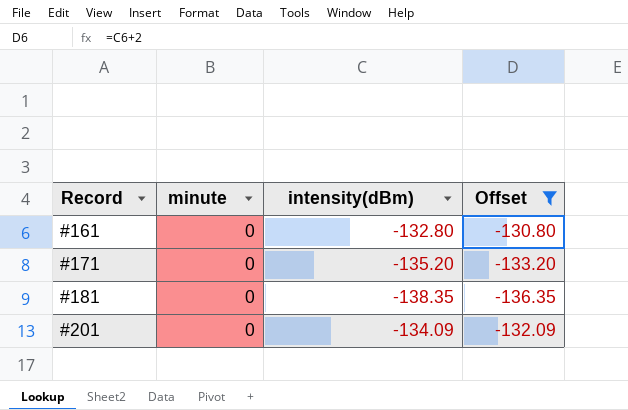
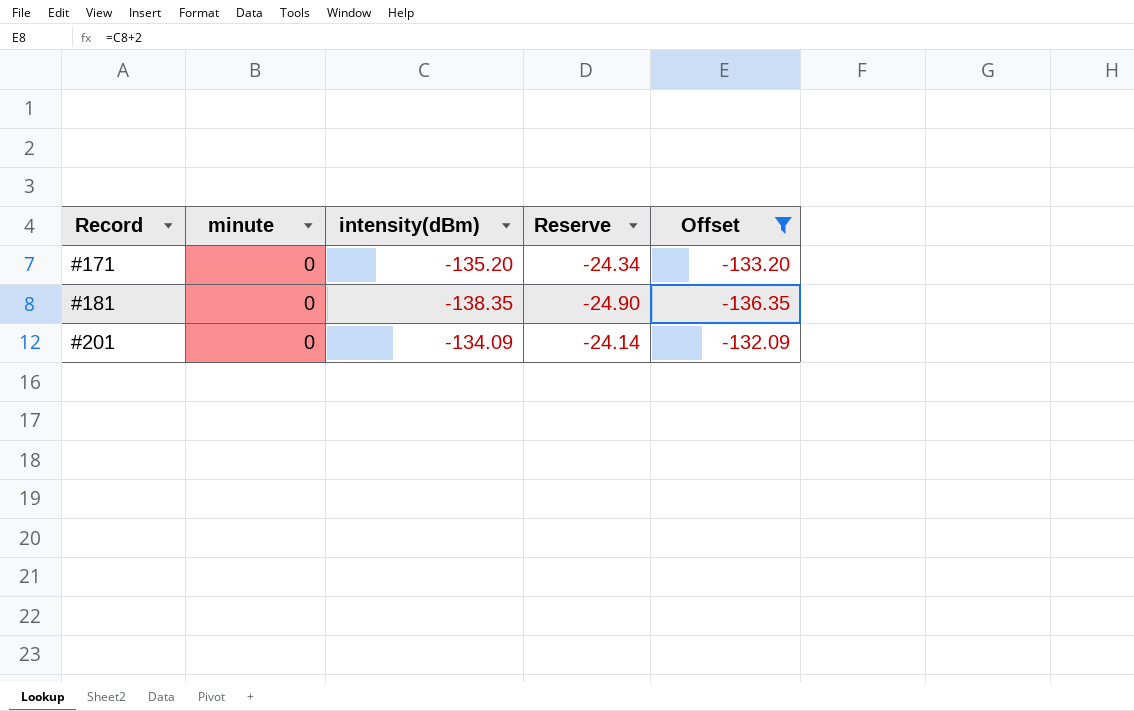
column Reserve | formula: none -> [intensity(dBm)] * 0.18
row #161: 0 | -132.80 | -130.80 -> none

